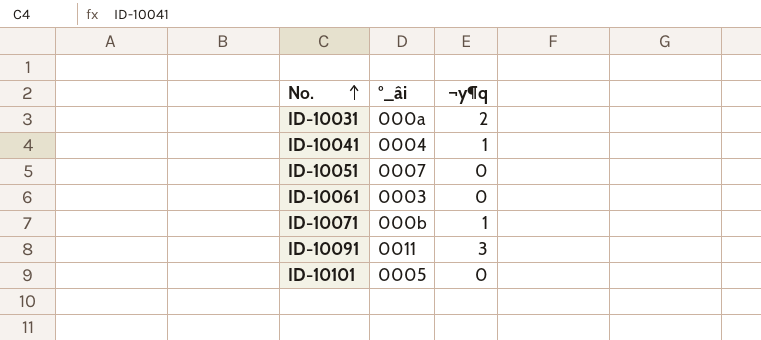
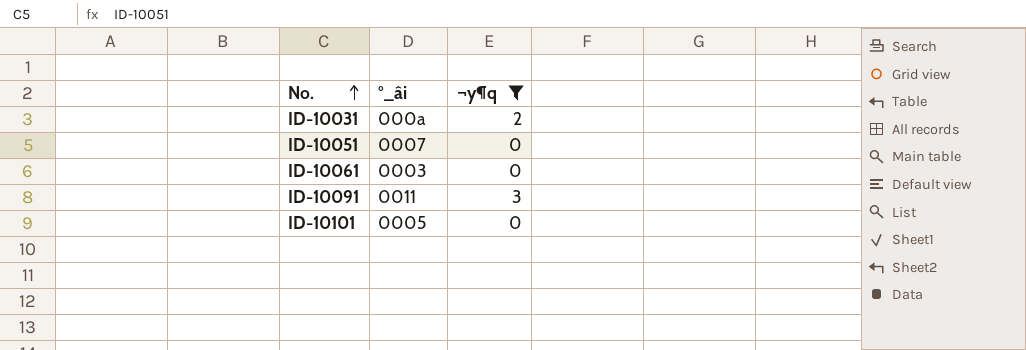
filter: none -> ¬y¶q != 1

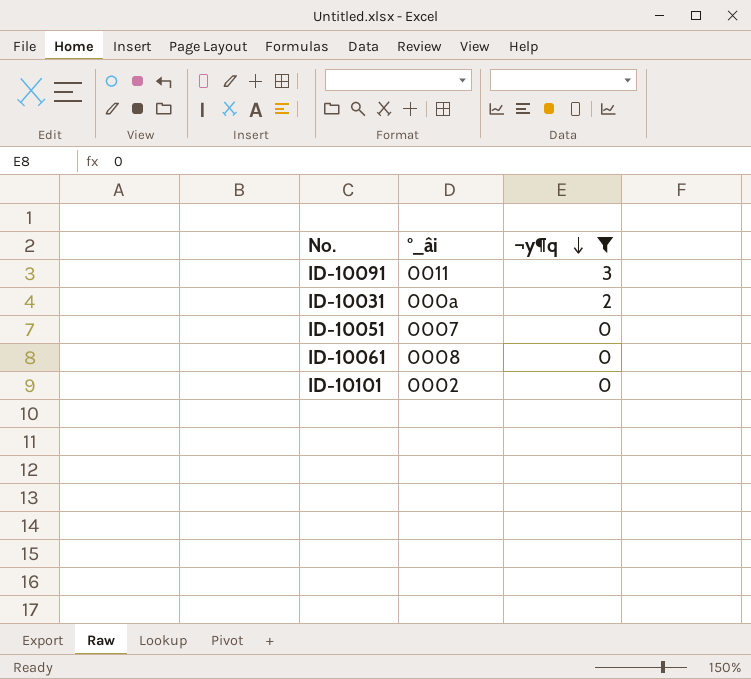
row order: No. ascending -> ¬y¶q descending
ID-10061 | °_âi: 0003 -> 0008
ID-10101 | °_âi: 0005 -> 0002

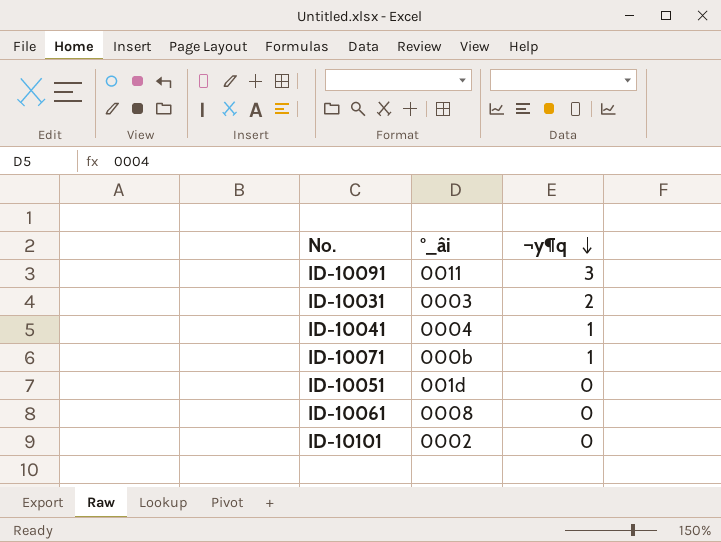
filter: ¬y¶q != 1 -> none
ID-10031 | °_âi: 000a -> 0003
ID-10051 | °_âi: 0007 -> 001d

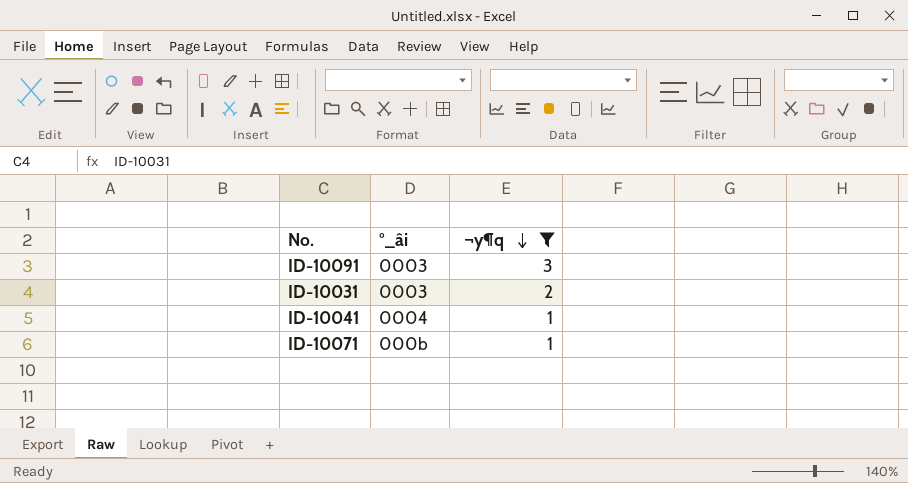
filter: none -> ¬y¶q != 0
ID-10091 | °_âi: 0011 -> 0003

